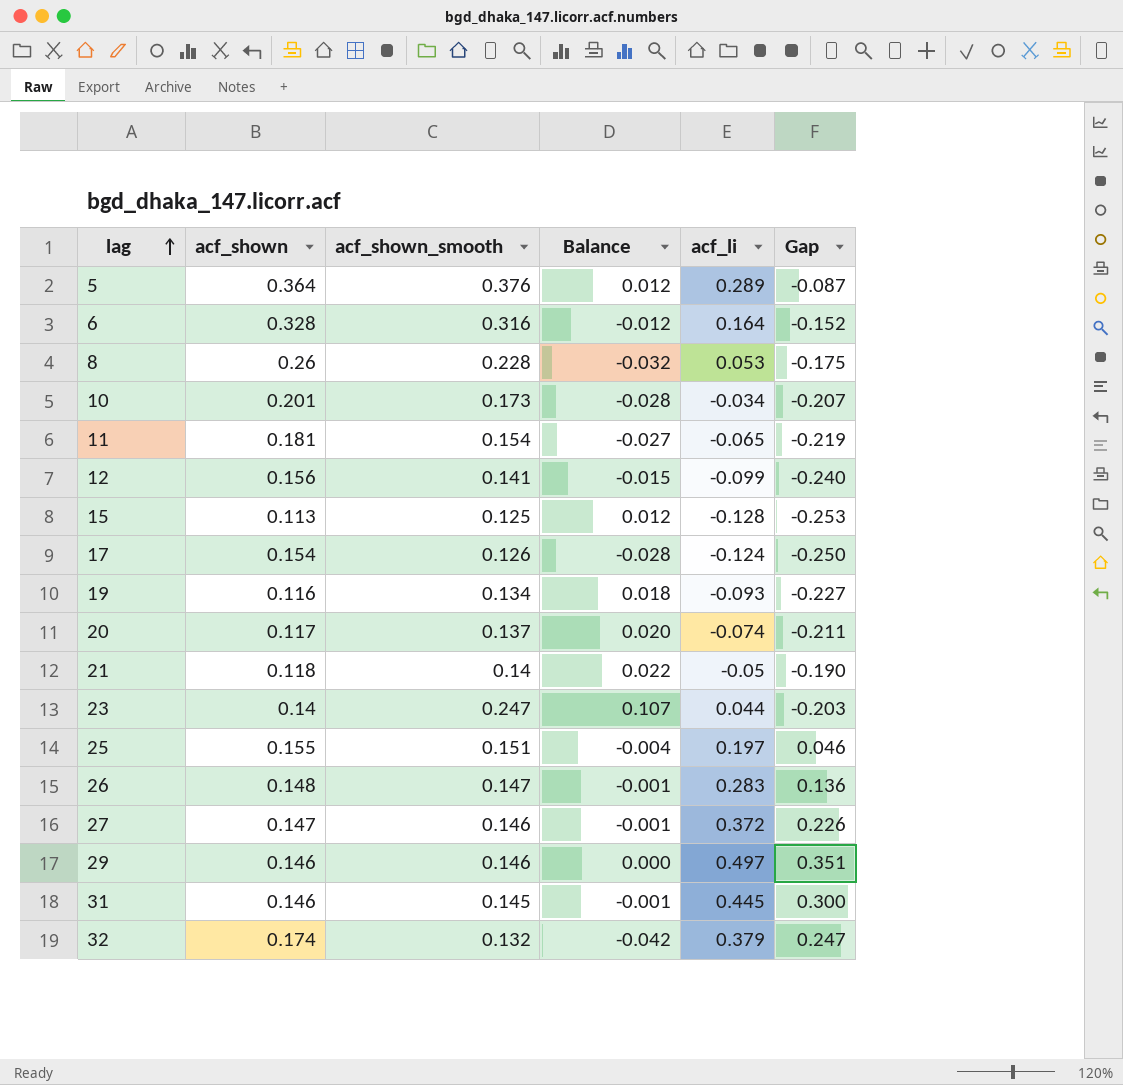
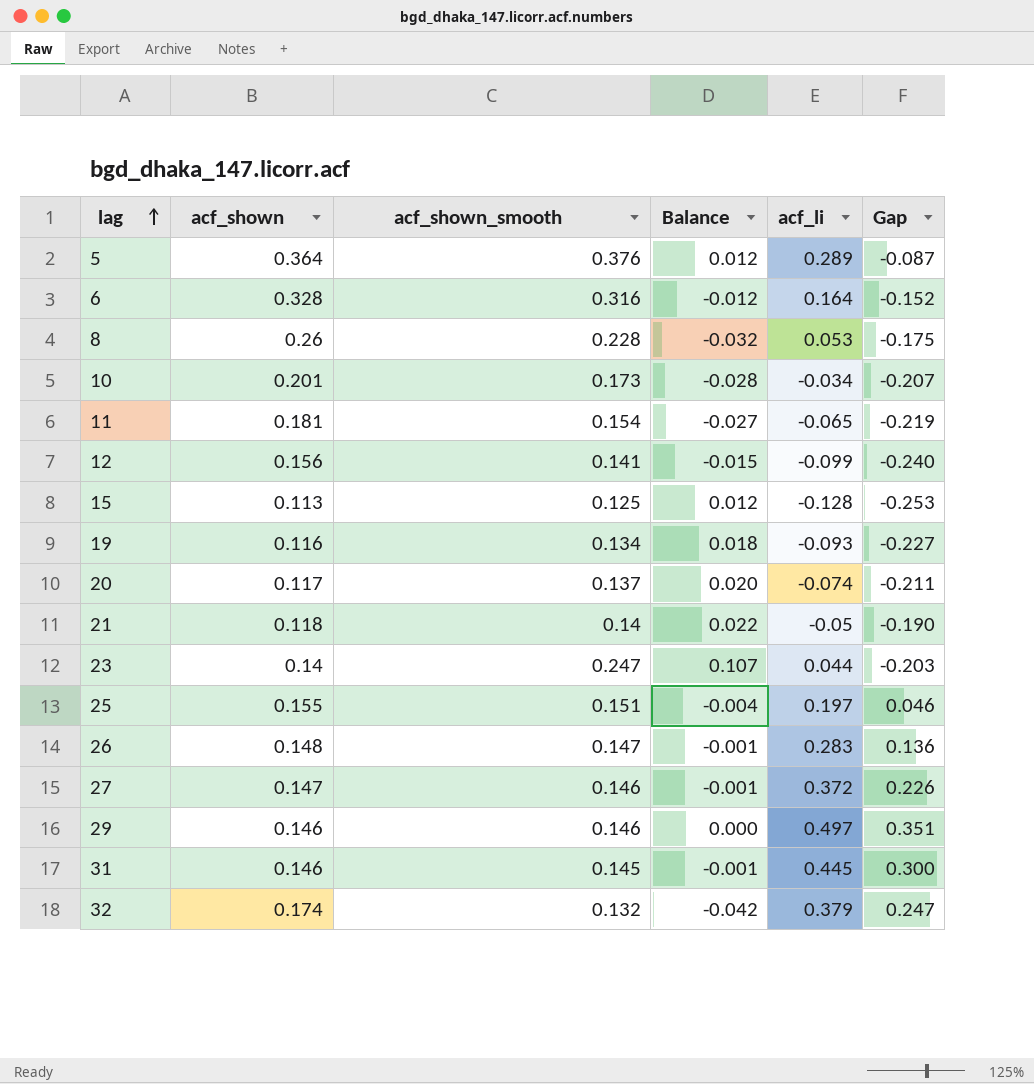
row 17: 0.154 | 0.126 | -0.028 | -0.124 | -0.250 -> none

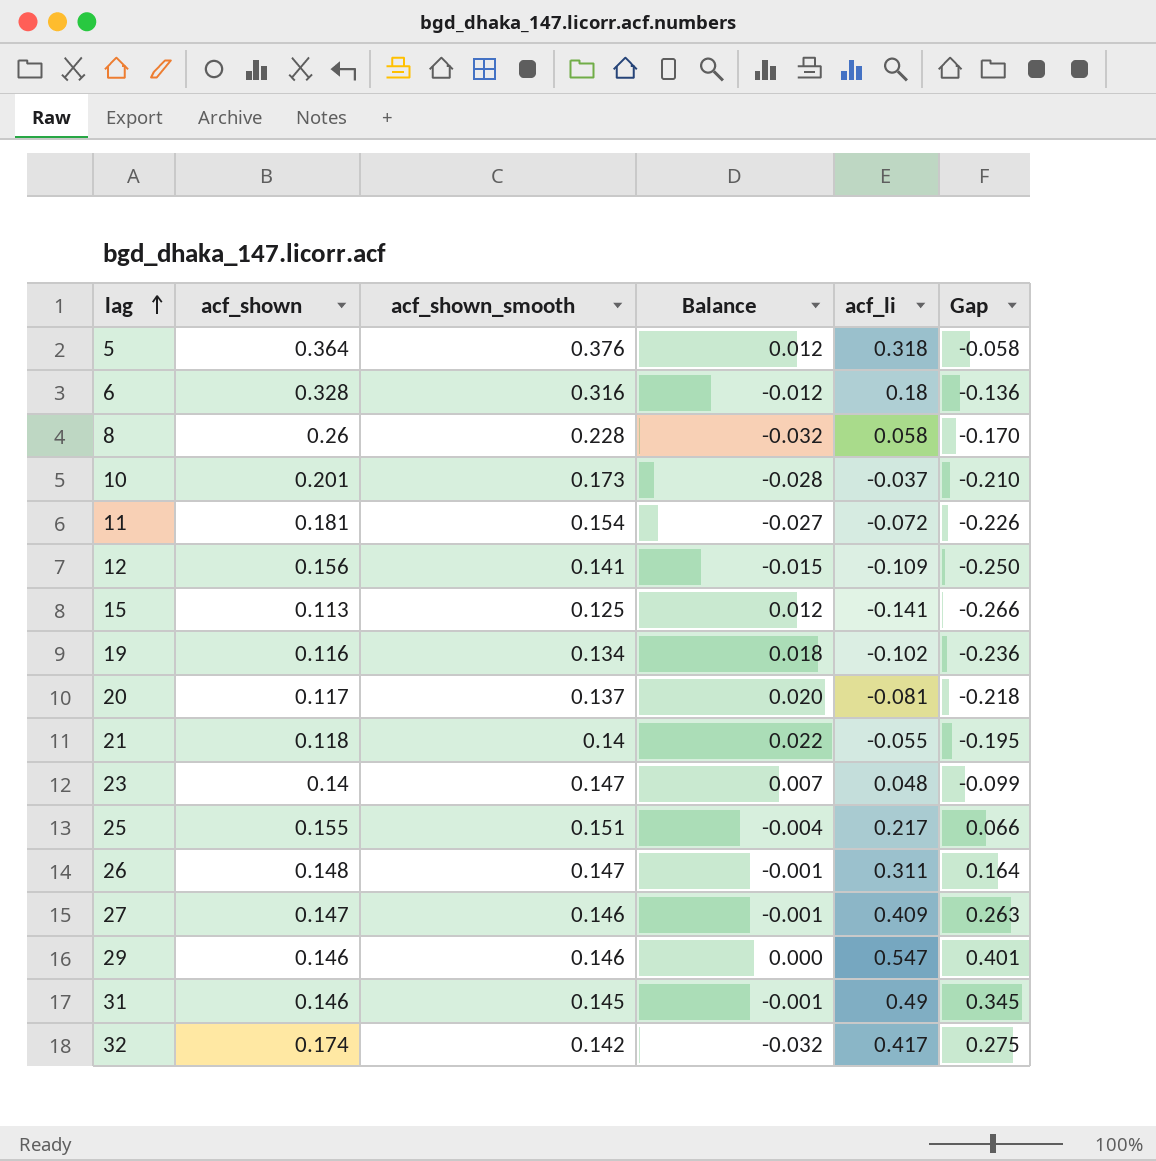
5 | acf_li: 0.289 -> 0.318
5 | Gap: -0.087 -> -0.058
6 | acf_li: 0.164 -> 0.18
6 | Gap: -0.152 -> -0.136
8 | acf_li: 0.053 -> 0.058
8 | Gap: -0.175 -> -0.170
10 | acf_li: -0.034 -> -0.037
10 | Gap: -0.207 -> -0.210
11 | acf_li: -0.065 -> -0.072
11 | Gap: -0.219 -> -0.226
12 | acf_li: -0.099 -> -0.109
12 | Gap: -0.240 -> -0.250
15 | acf_li: -0.128 -> -0.141
15 | Gap: -0.253 -> -0.266
19 | acf_li: -0.093 -> -0.102
19 | Gap: -0.227 -> -0.236
20 | acf_li: -0.074 -> -0.081
20 | Gap: -0.211 -> -0.218
21 | acf_li: -0.05 -> -0.055
21 | Gap: -0.190 -> -0.195
23 | acf_shown_smooth: 0.247 -> 0.147
23 | Balance: 0.107 -> 0.007
23 | acf_li: 0.044 -> 0.048
23 | Gap: -0.203 -> -0.099
25 | acf_li: 0.197 -> 0.217
25 | Gap: 0.046 -> 0.066
26 | acf_li: 0.283 -> 0.311
26 | Gap: 0.136 -> 0.164
27 | acf_li: 0.372 -> 0.409
27 | Gap: 0.226 -> 0.263
29 | acf_li: 0.497 -> 0.547
29 | Gap: 0.351 -> 0.401
31 | acf_li: 0.445 -> 0.49
31 | Gap: 0.300 -> 0.345
32 | acf_shown_smooth: 0.132 -> 0.142
32 | Balance: -0.042 -> -0.032
32 | acf_li: 0.379 -> 0.417
32 | Gap: 0.247 -> 0.275

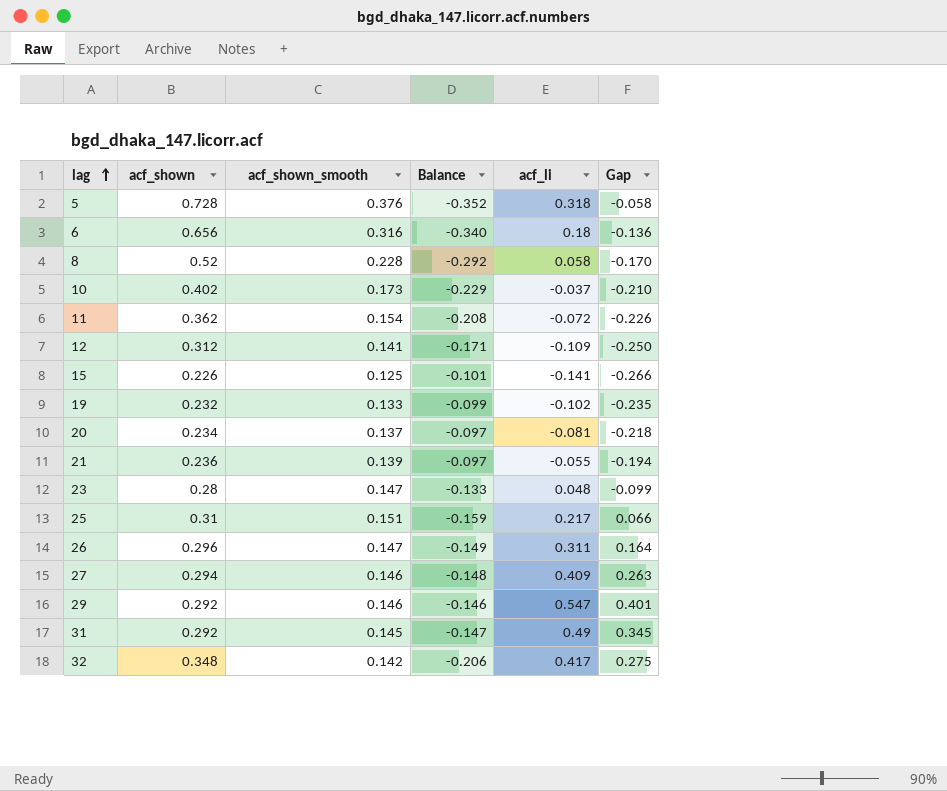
5 | acf_shown: 0.364 -> 0.728
5 | Balance: 0.012 -> -0.352
6 | acf_shown: 0.328 -> 0.656
6 | Balance: -0.012 -> -0.340
8 | acf_shown: 0.26 -> 0.52
8 | Balance: -0.032 -> -0.292
10 | acf_shown: 0.201 -> 0.402
10 | Balance: -0.028 -> -0.229
11 | acf_shown: 0.181 -> 0.362
11 | Balance: -0.027 -> -0.208
12 | acf_shown: 0.156 -> 0.312
12 | Balance: -0.015 -> -0.171
15 | acf_shown: 0.113 -> 0.226
15 | Balance: 0.012 -> -0.101
19 | acf_shown: 0.116 -> 0.232
19 | acf_shown_smooth: 0.134 -> 0.133
19 | Balance: 0.018 -> -0.099
19 | Gap: -0.236 -> -0.235
20 | acf_shown: 0.117 -> 0.234
20 | Balance: 0.020 -> -0.097
21 | acf_shown: 0.118 -> 0.236
21 | acf_shown_smooth: 0.14 -> 0.139
21 | Balance: 0.022 -> -0.097
21 | Gap: -0.195 -> -0.194
23 | acf_shown: 0.14 -> 0.28
23 | Balance: 0.007 -> -0.133
25 | acf_shown: 0.155 -> 0.31
25 | Balance: -0.004 -> -0.159
26 | acf_shown: 0.148 -> 0.296
26 | Balance: -0.001 -> -0.149
27 | acf_shown: 0.147 -> 0.294
27 | Balance: -0.001 -> -0.148
29 | acf_shown: 0.146 -> 0.292
29 | Balance: 0.000 -> -0.146
31 | acf_shown: 0.146 -> 0.292
31 | Balance: -0.001 -> -0.147
32 | acf_shown: 0.174 -> 0.348
32 | Balance: -0.032 -> -0.206

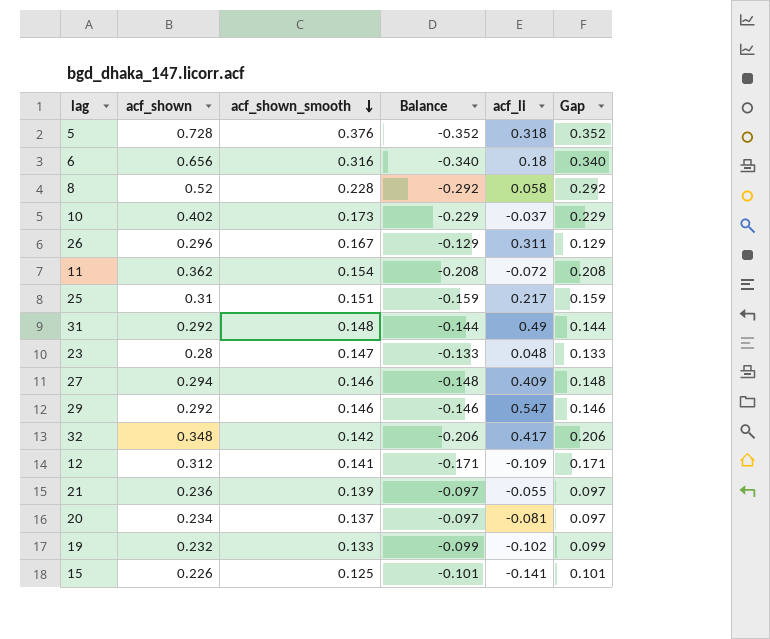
row order: lag ascending -> acf_shown_smooth descending
column Gap | formula: [acf_li] - [acf_shown_smooth] -> [acf_shown] - [acf_shown_smooth]
26 | acf_shown_smooth: 0.147 -> 0.167
26 | Balance: -0.149 -> -0.129
31 | acf_shown_smooth: 0.145 -> 0.148
31 | Balance: -0.147 -> -0.144

